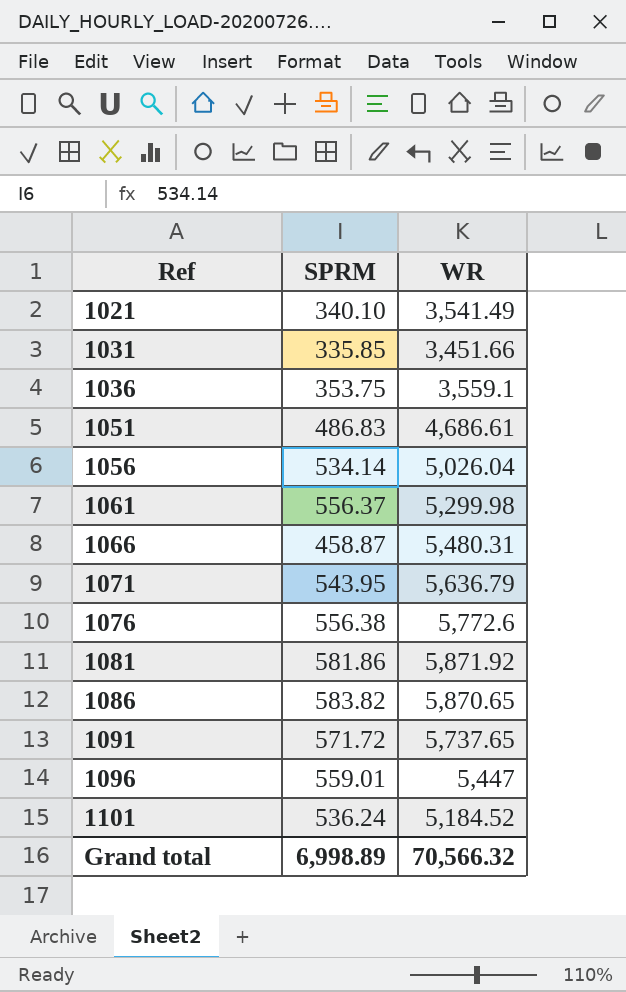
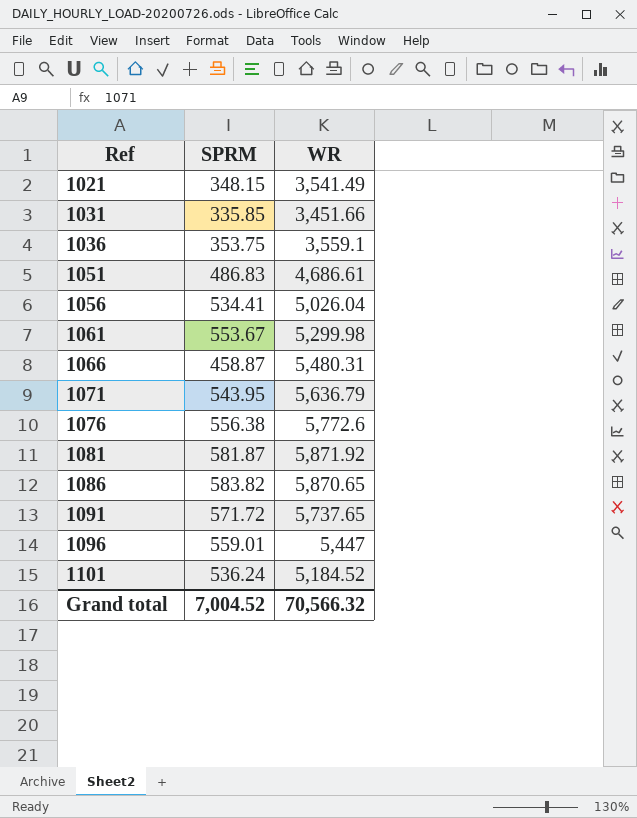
1021 | SPRM: 340.10 -> 348.15
1056 | SPRM: 534.14 -> 534.41
1061 | SPRM: 556.37 -> 553.67
1081 | SPRM: 581.86 -> 581.87
Grand total | SPRM: 6,998.89 -> 7,004.52

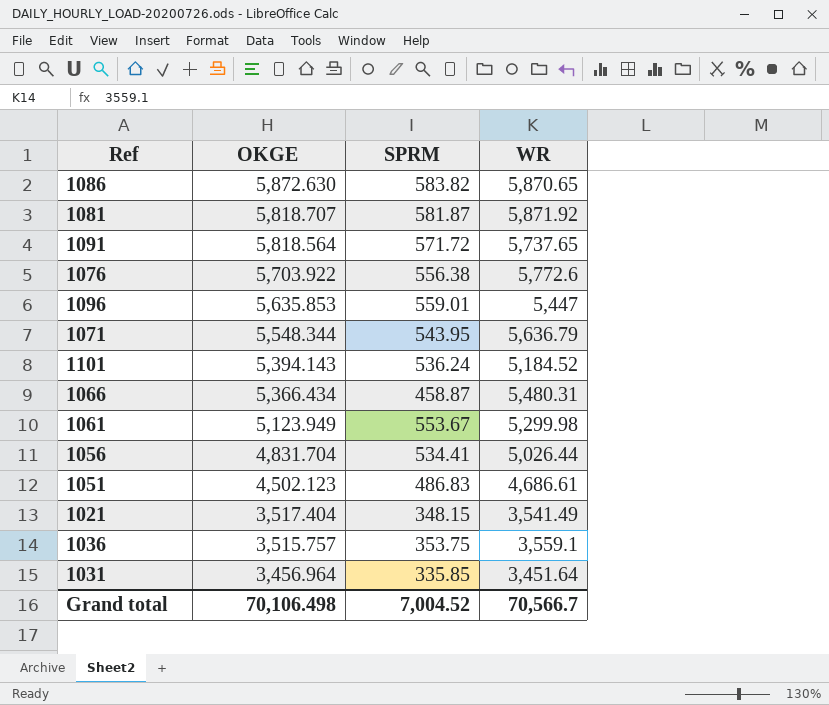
row order: Ref ascending -> OKGE descending
column OKGE | position: none -> 2
1056 | WR: 5,026.04 -> 5,026.44
1031 | WR: 3,451.66 -> 3,451.64
Grand total | WR: 70,566.32 -> 70,566.7

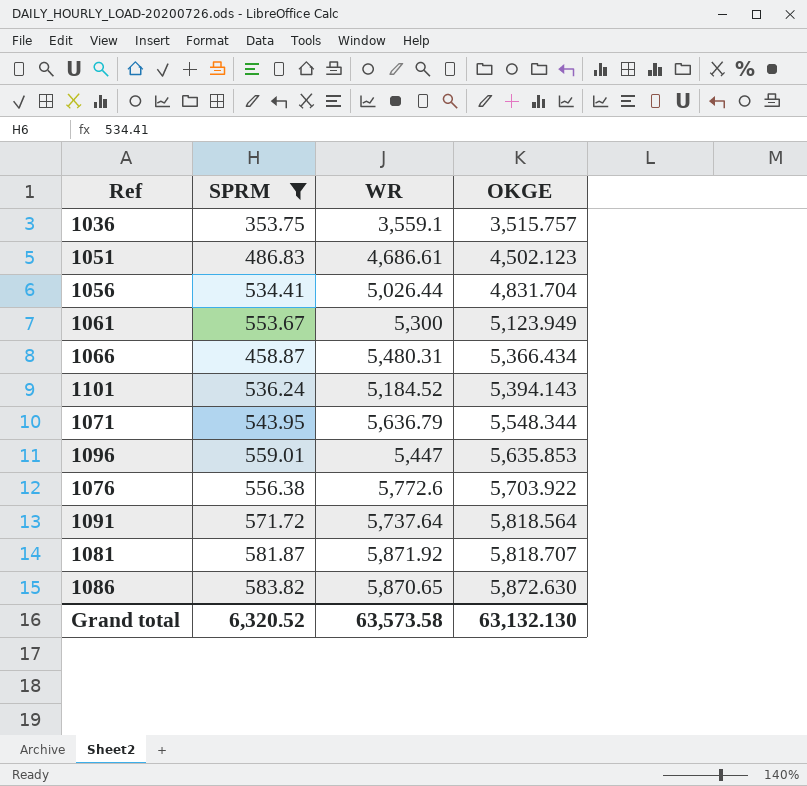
filter: none -> SPRM >= 353.75
row order: OKGE descending -> OKGE ascending
column OKGE | position: 2 -> 4
1061 | WR: 5,299.98 -> 5,300
1091 | WR: 5,737.65 -> 5,737.64
Grand total | SPRM: 7,004.52 -> 6,320.52
Grand total | WR: 70,566.7 -> 63,573.58
Grand total | OKGE: 70,106.498 -> 63,132.130

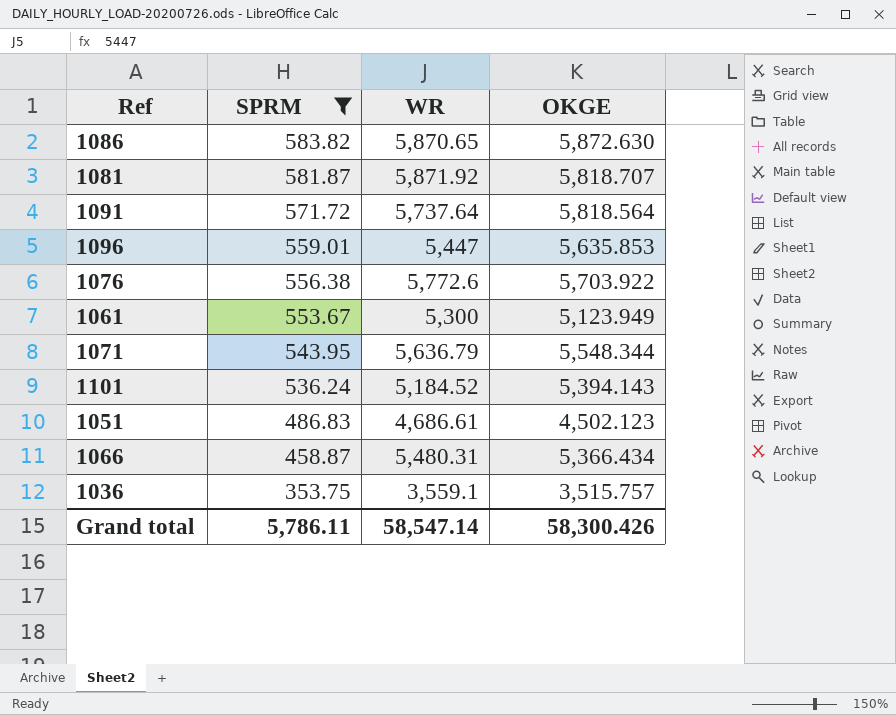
row order: OKGE ascending -> SPRM descending
row 1056: 534.41 | 5,026.44 | 4,831.704 -> none
Grand total | SPRM: 6,320.52 -> 5,786.11
Grand total | WR: 63,573.58 -> 58,547.14
Grand total | OKGE: 63,132.130 -> 58,300.426

